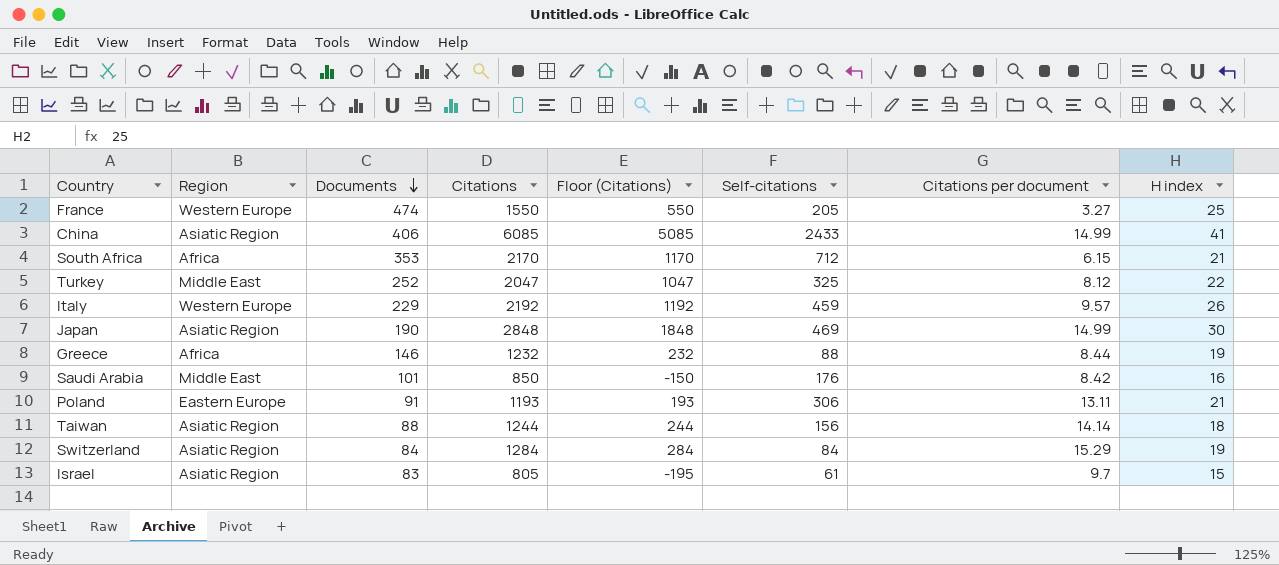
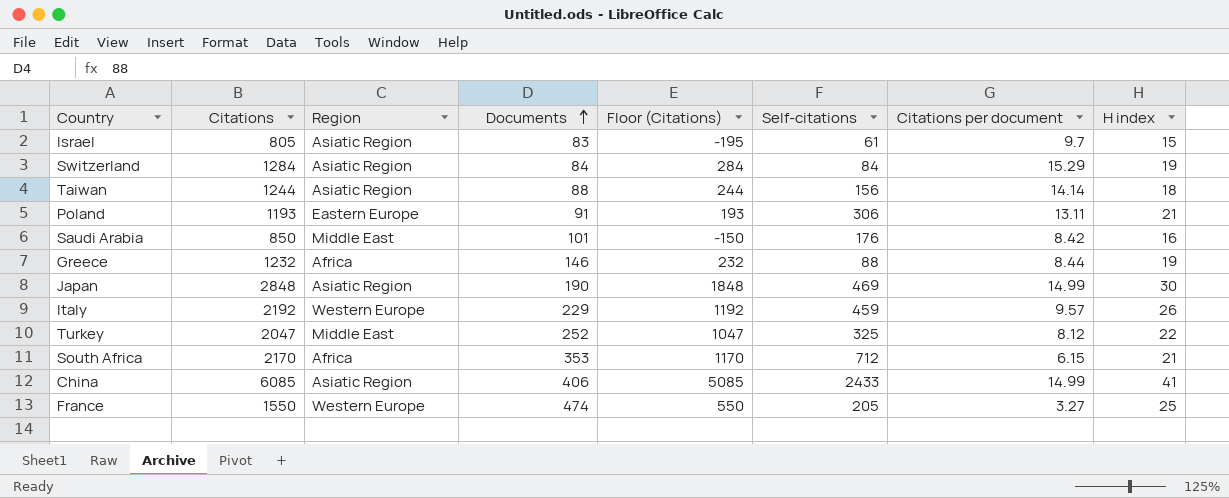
row order: Documents descending -> Documents ascending
column Citations | position: 4 -> 2

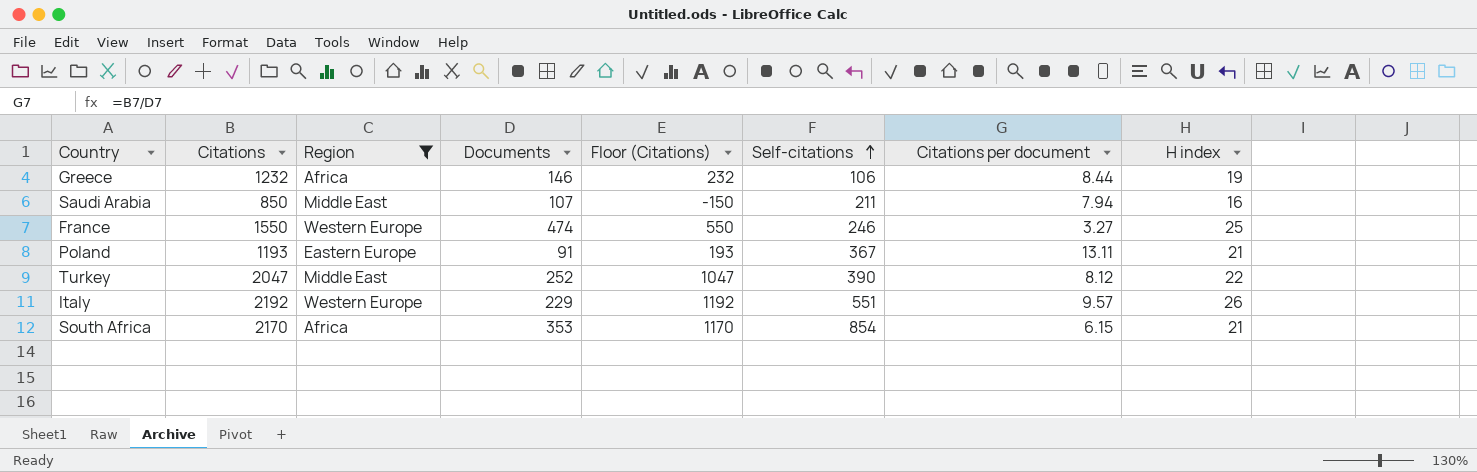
filter: none -> Region != Asiatic Region
row order: Documents ascending -> Self-citations ascending
Greece | Self-citations: 88 -> 106
Saudi Arabia | Documents: 101 -> 107
Saudi Arabia | Self-citations: 176 -> 211
Saudi Arabia | Citations per document: 8.42 -> 7.94
France | Self-citations: 205 -> 246
Poland | Self-citations: 306 -> 367
Turkey | Self-citations: 325 -> 390
Italy | Self-citations: 459 -> 551
South Africa | Self-citations: 712 -> 854

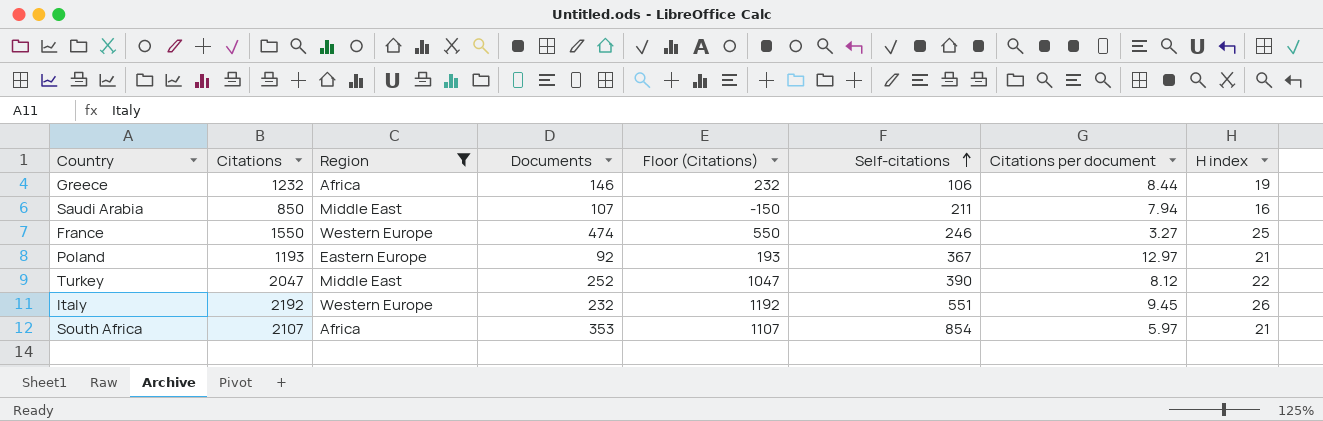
Poland | Documents: 91 -> 92
Poland | Citations per document: 13.11 -> 12.97
Italy | Documents: 229 -> 232
Italy | Citations per document: 9.57 -> 9.45
South Africa | Citations: 2170 -> 2107
South Africa | Floor (Citations): 1170 -> 1107
South Africa | Citations per document: 6.15 -> 5.97

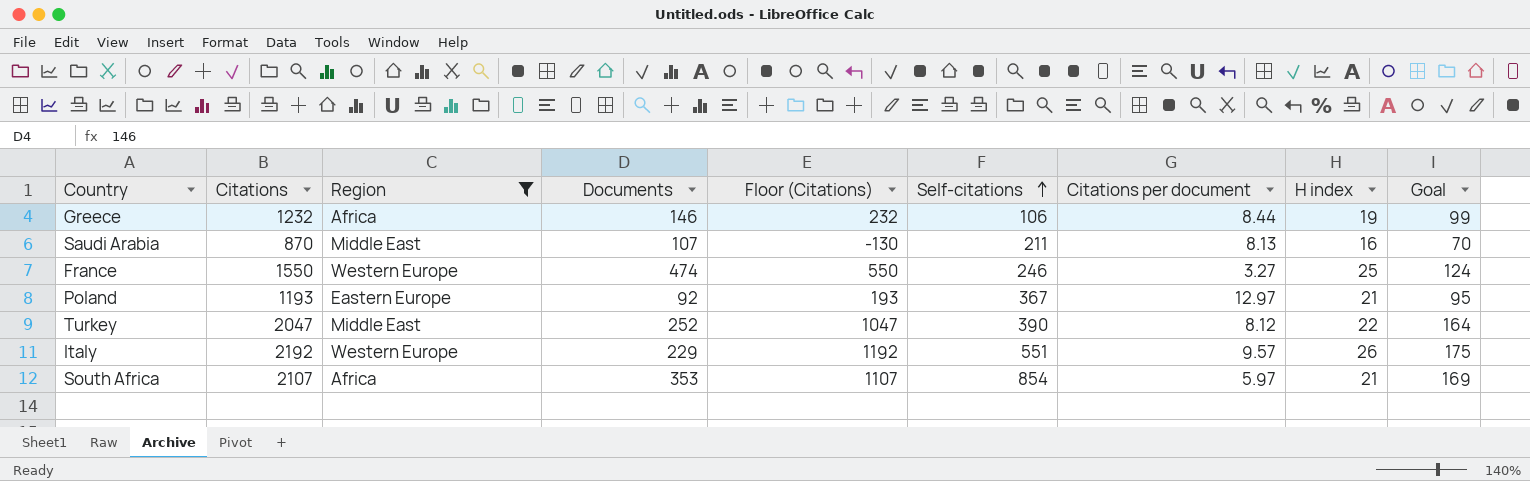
column Goal | formula: none -> [Citations] * 0.08
Saudi Arabia | Citations: 850 -> 870
Saudi Arabia | Floor (Citations): -150 -> -130
Saudi Arabia | Citations per document: 7.94 -> 8.13
Italy | Documents: 232 -> 229
Italy | Citations per document: 9.45 -> 9.57

